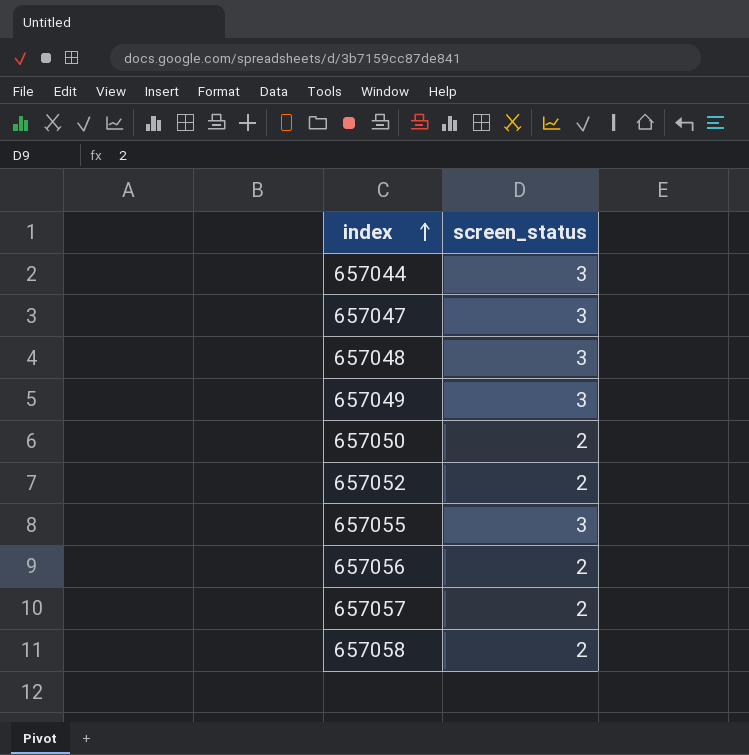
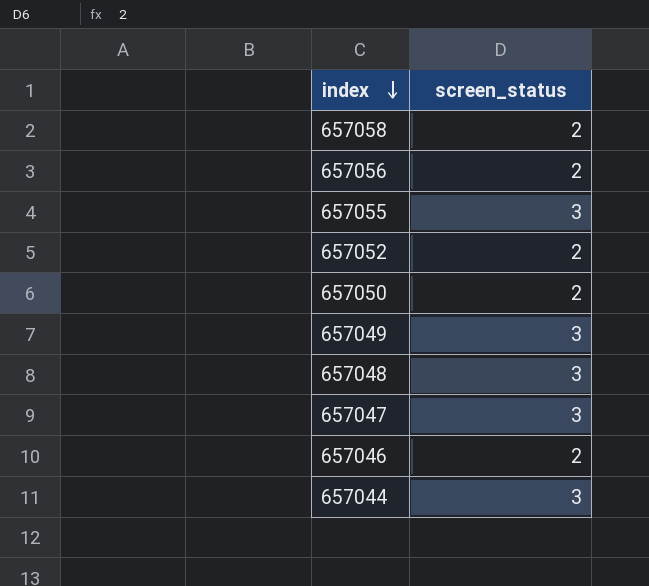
row order: index ascending -> index descending
row 657057: 2 -> none
row 657046: none -> 2

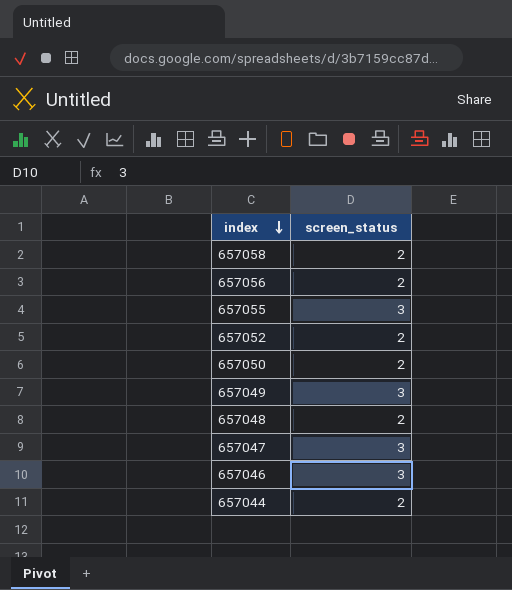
657048 | screen_status: 3 -> 2
657046 | screen_status: 2 -> 3
657044 | screen_status: 3 -> 2

